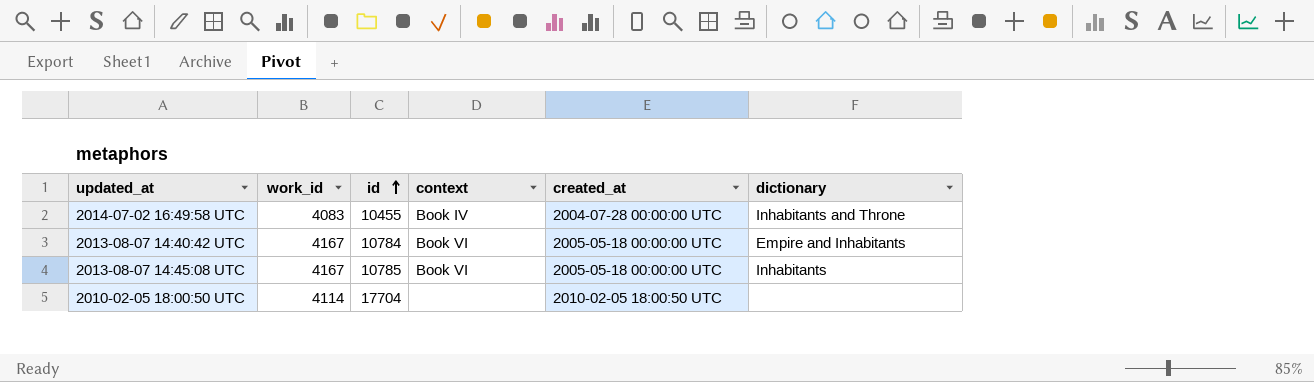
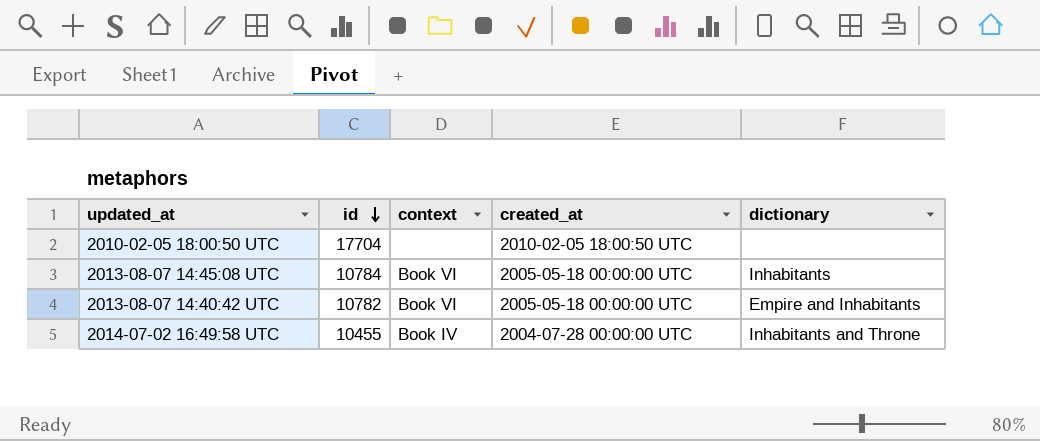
row order: id ascending -> id descending
column work_id | position: 2 -> none
2013-08-07 14:45:08 UTC | id: 10785 -> 10784
2013-08-07 14:40:42 UTC | id: 10784 -> 10782

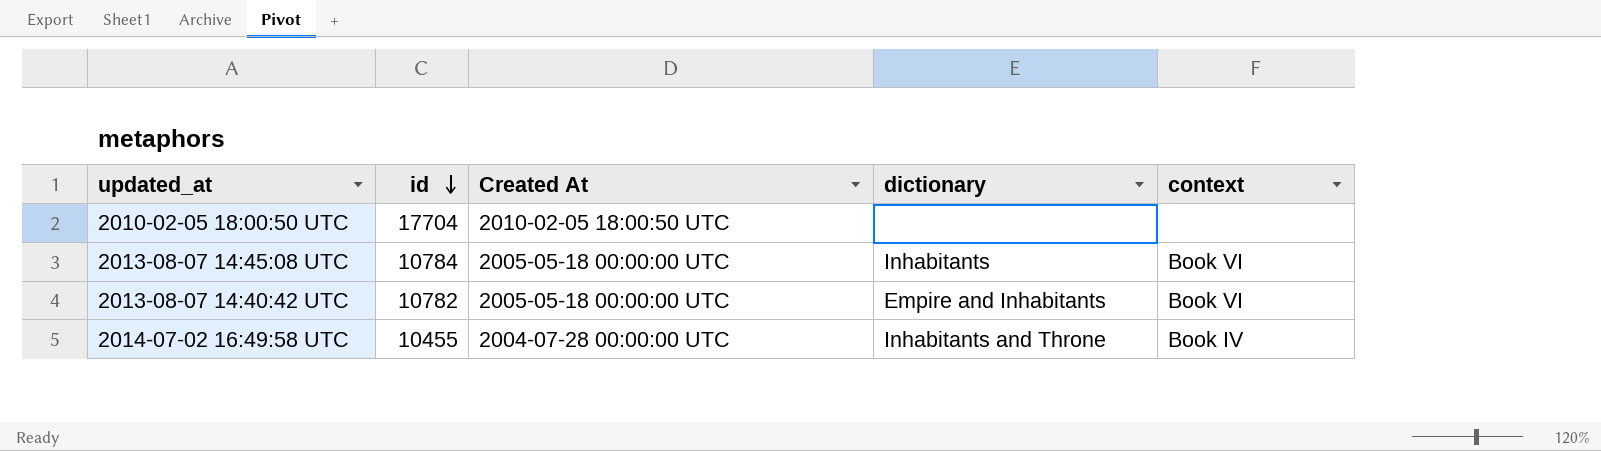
column name: created_at -> Created At
column context | position: 3 -> 5

